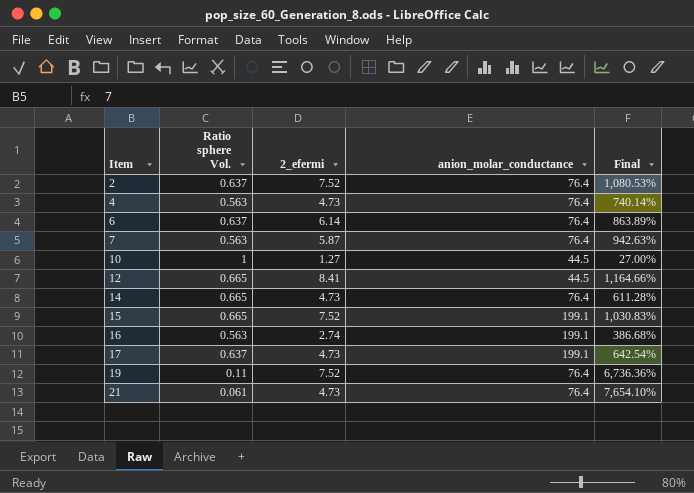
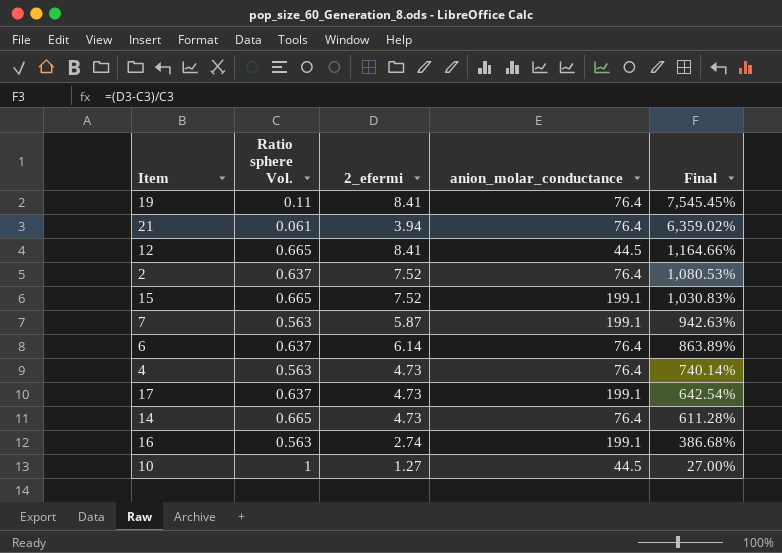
row order: Item ascending -> Final descending
19 | 2_efermi: 7.52 -> 8.41
19 | Final: 6,736.36% -> 7,545.45%
21 | 2_efermi: 4.73 -> 3.94
21 | Final: 7,654.10% -> 6,359.02%
7 | anion_molar_conductance: 76.4 -> 199.1

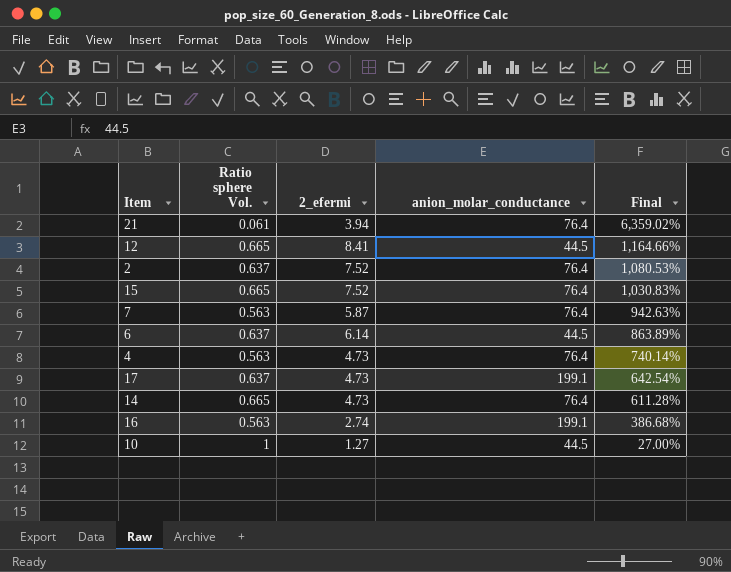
row 19: 0.11 | 8.41 | 76.4 | 7,545.45% -> none
15 | anion_molar_conductance: 199.1 -> 76.4
7 | anion_molar_conductance: 199.1 -> 76.4
6 | anion_molar_conductance: 76.4 -> 44.5

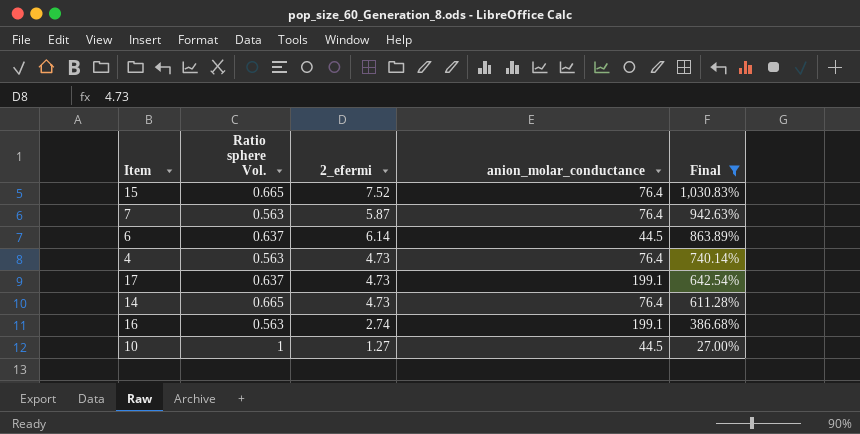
filter: none -> Final <= 1,030.83%

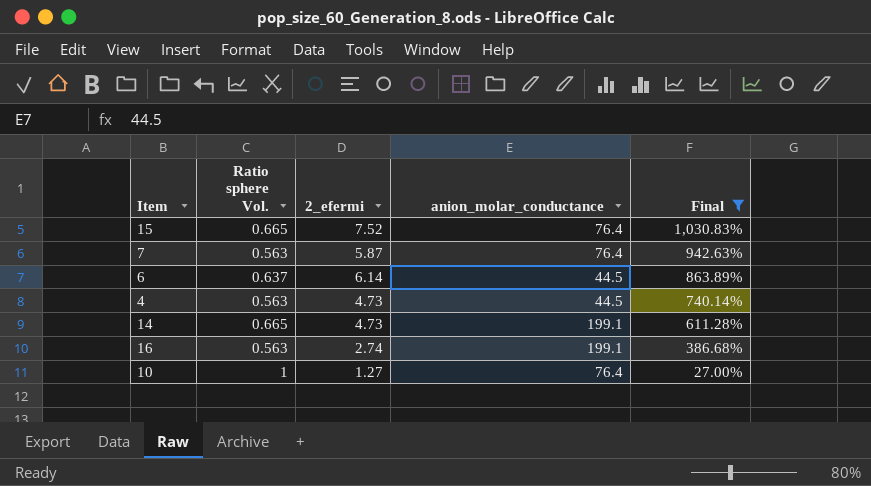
row 17: 0.637 | 4.73 | 199.1 | 642.54% -> none
4 | anion_molar_conductance: 76.4 -> 44.5
14 | anion_molar_conductance: 76.4 -> 199.1
10 | anion_molar_conductance: 44.5 -> 76.4

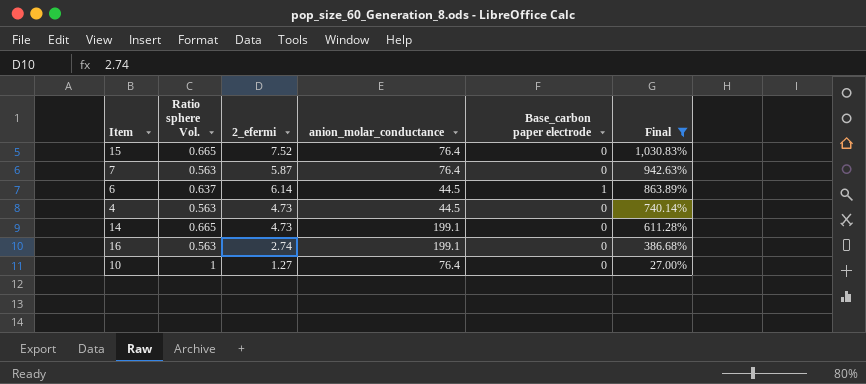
column Base_carbon paper electrode | position: none -> 5

